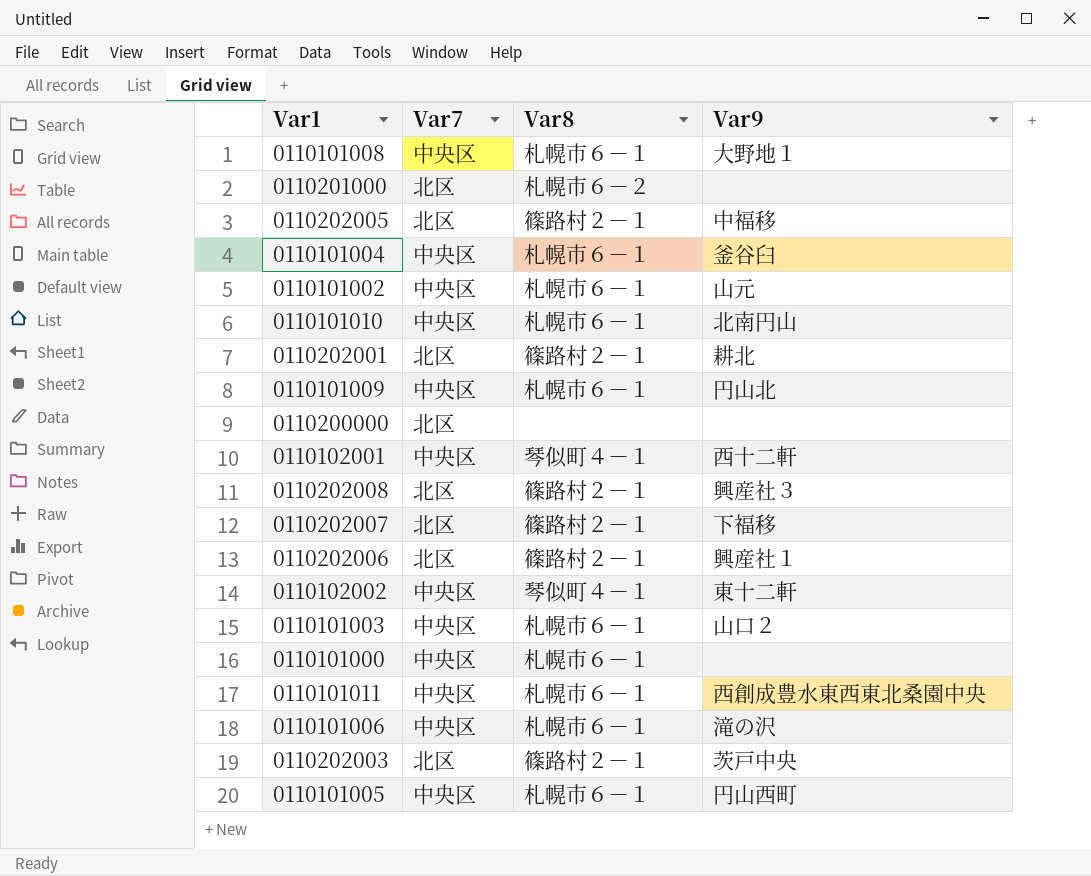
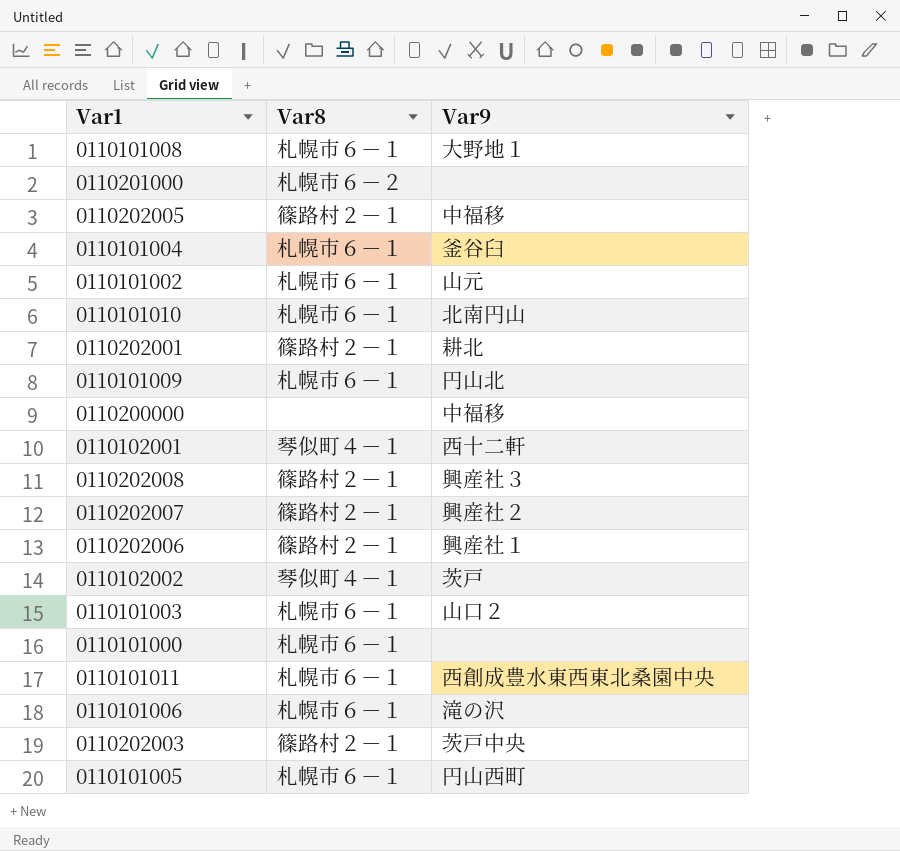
column Var7 | position: 2 -> none
0110200000 | Var9: none -> 中福移
0110202007 | Var9: 下福移 -> 興産社２
0110102002 | Var9: 東十二軒 -> 茨戸

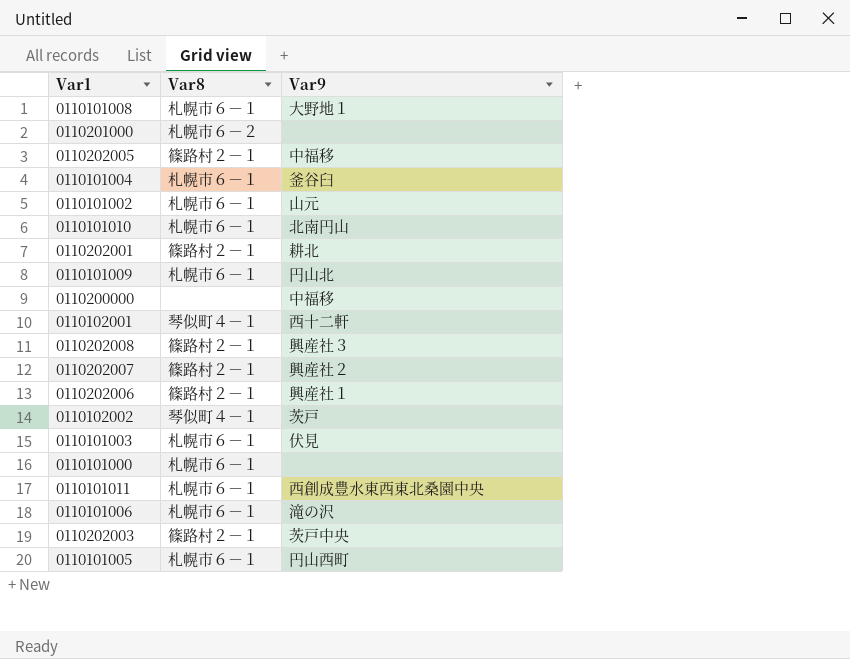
0110101003 | Var9: 山口２ -> 伏見

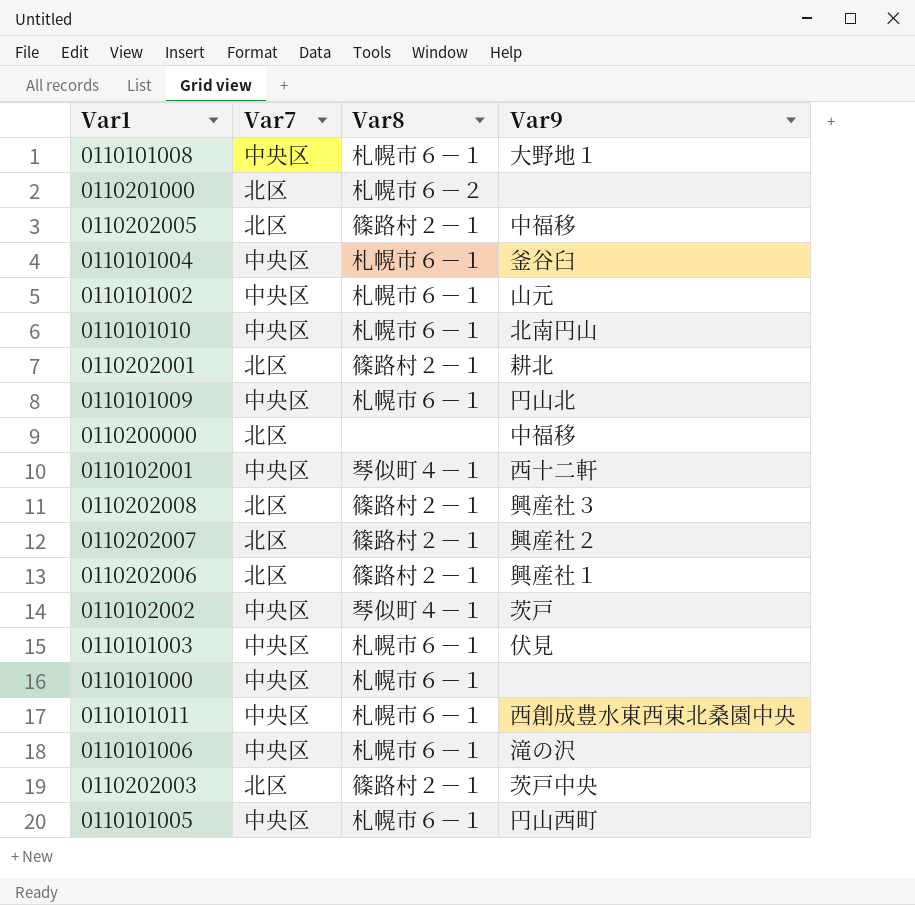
column Var7 | position: none -> 2

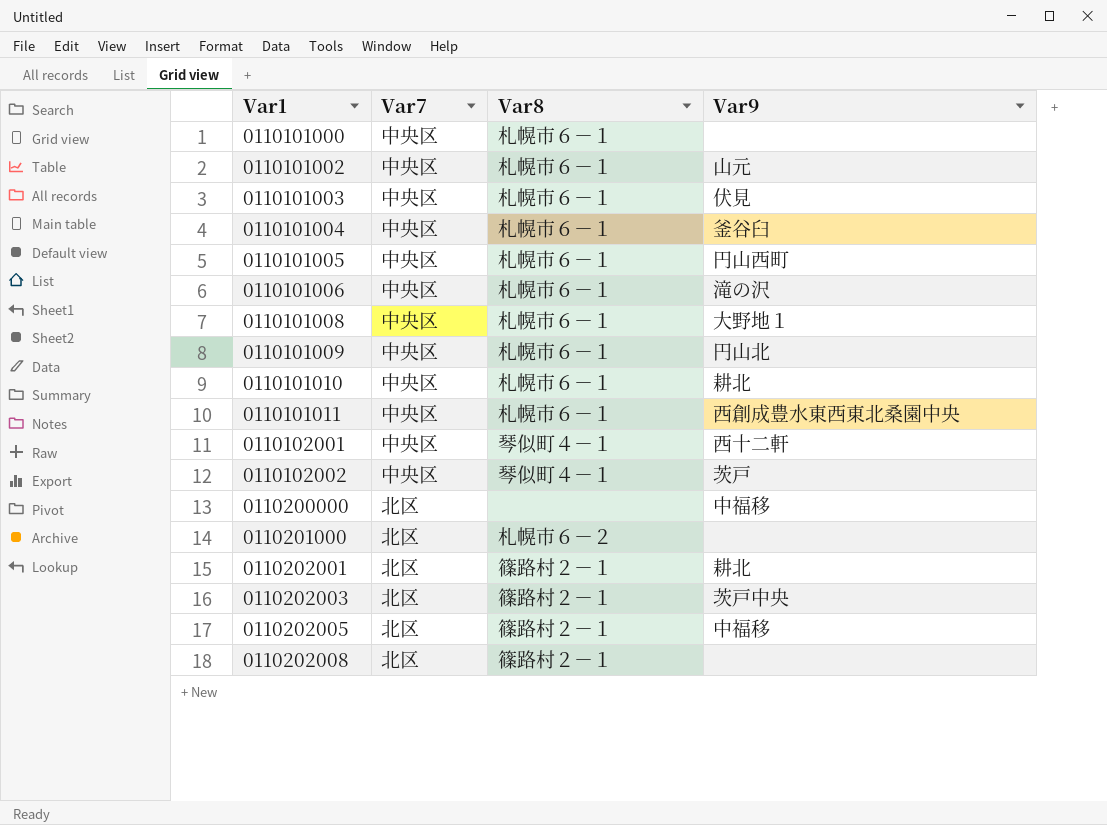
row order: none -> Var1 ascending
row 0110202007: 北区 | 篠路村２－１ | 興産社２ -> none
row 0110202006: 北区 | 篠路村２－１ | 興産社１ -> none
0110101010 | Var9: 北南円山 -> 耕北
0110202008 | Var9: 興産社３ -> none

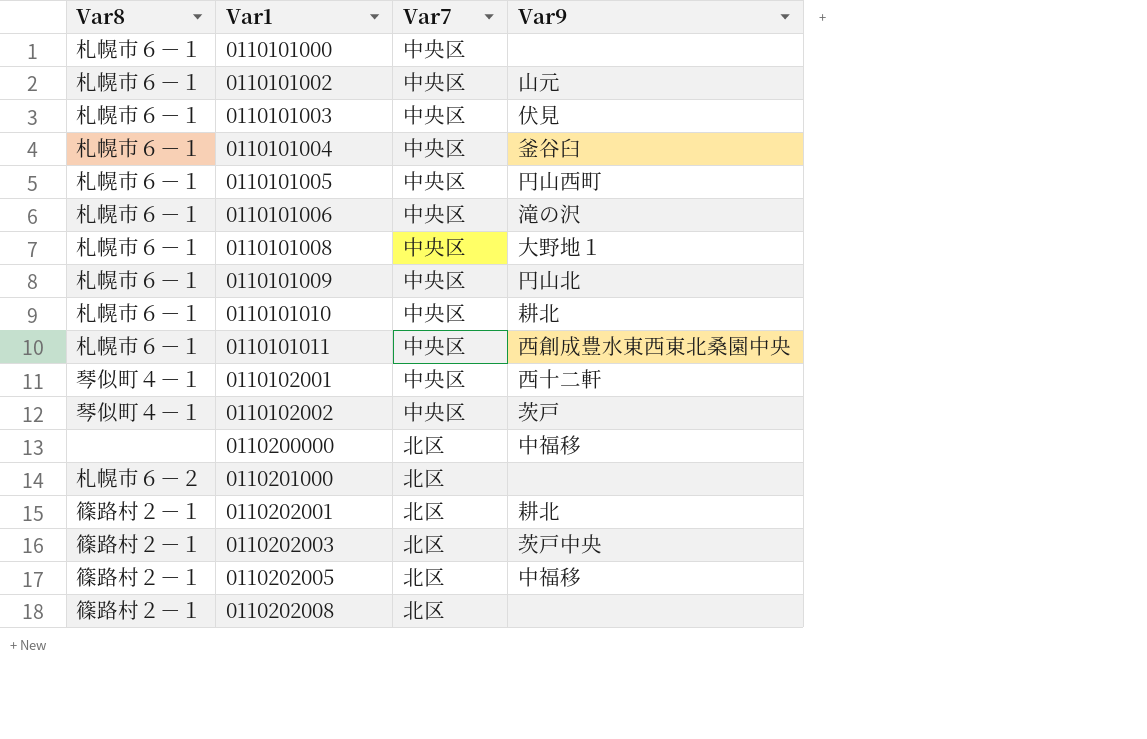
column Var8 | position: 3 -> 1

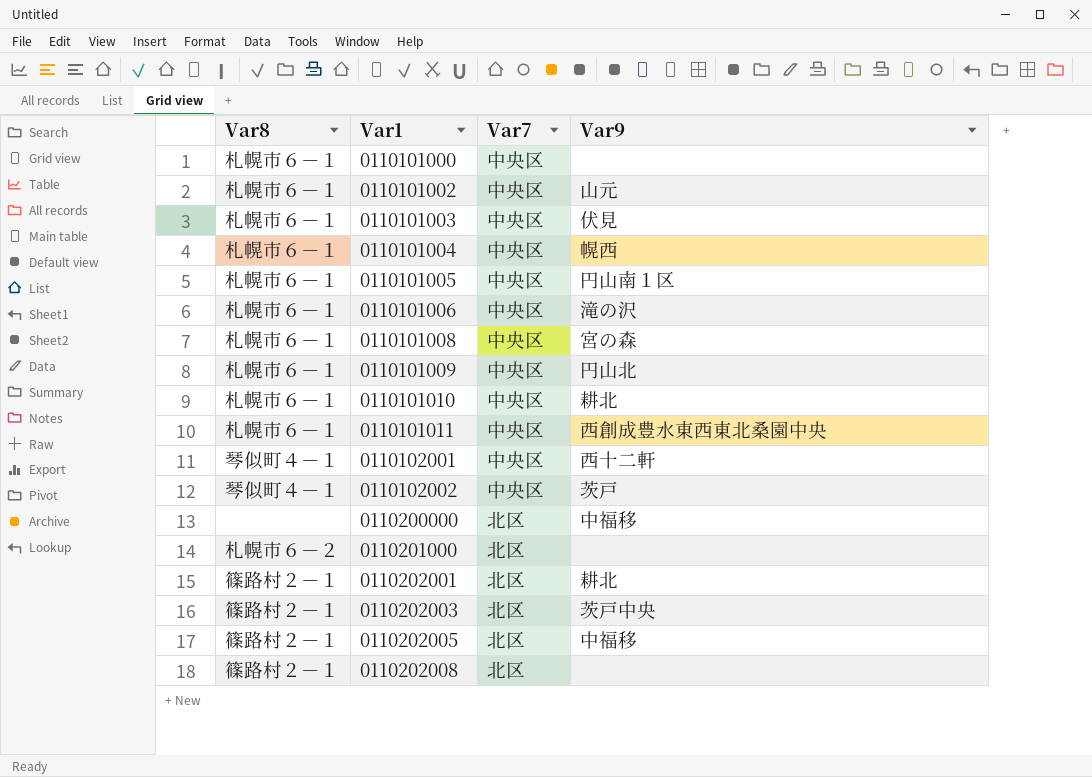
0110101004 | Var9: 釜谷臼 -> 幌西
0110101005 | Var9: 円山西町 -> 円山南１区
0110101008 | Var9: 大野地１ -> 宮の森

